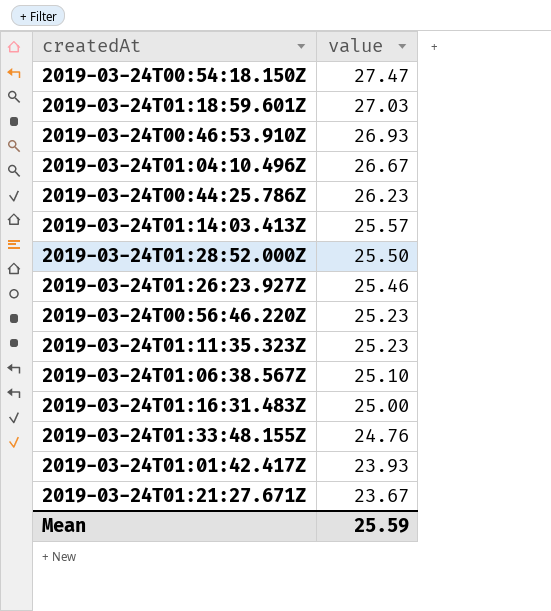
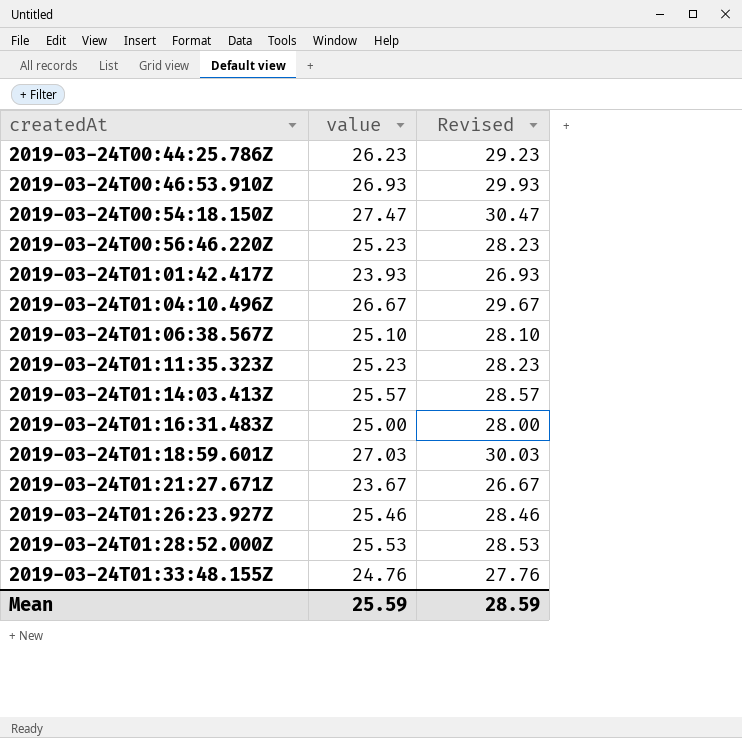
row order: value descending -> createdAt ascending
column Revised | formula: none -> [value] + 3
2019-03-24T01:28:52.000Z | value: 25.50 -> 25.53

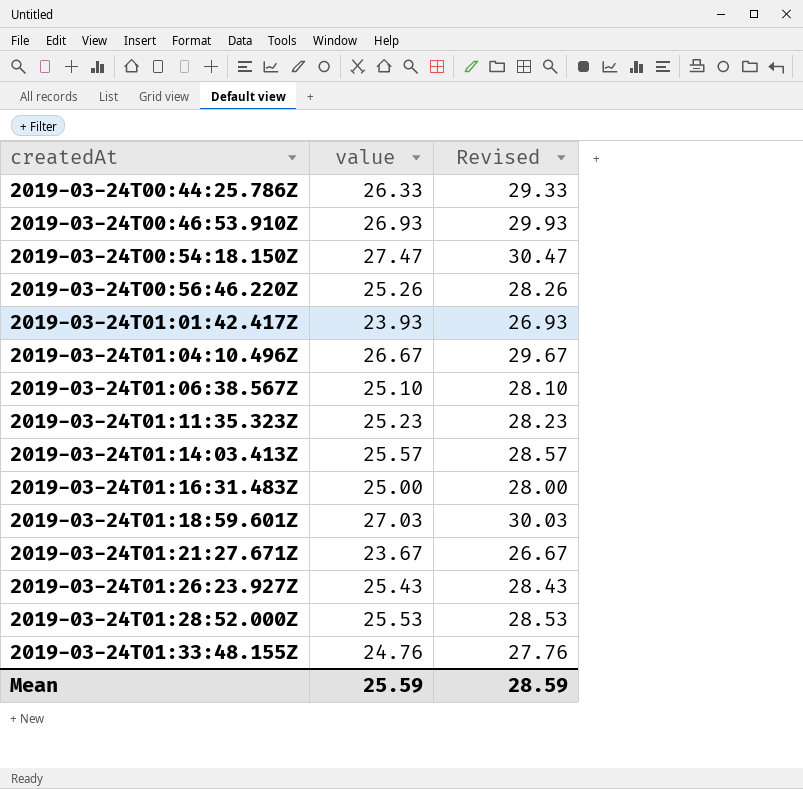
2019-03-24T00:44:25.786Z | value: 26.23 -> 26.33
2019-03-24T00:44:25.786Z | Revised: 29.23 -> 29.33
2019-03-24T00:56:46.220Z | value: 25.23 -> 25.26
2019-03-24T00:56:46.220Z | Revised: 28.23 -> 28.26
2019-03-24T01:26:23.927Z | value: 25.46 -> 25.43
2019-03-24T01:26:23.927Z | Revised: 28.46 -> 28.43

